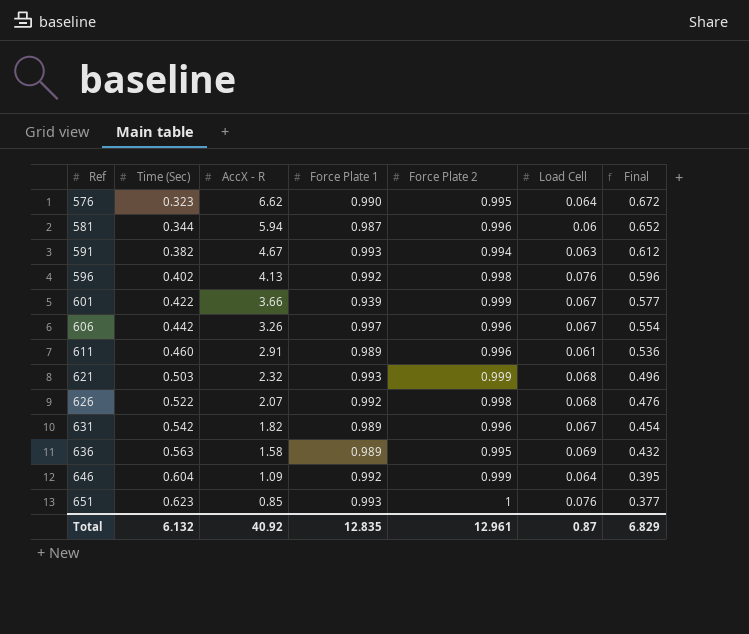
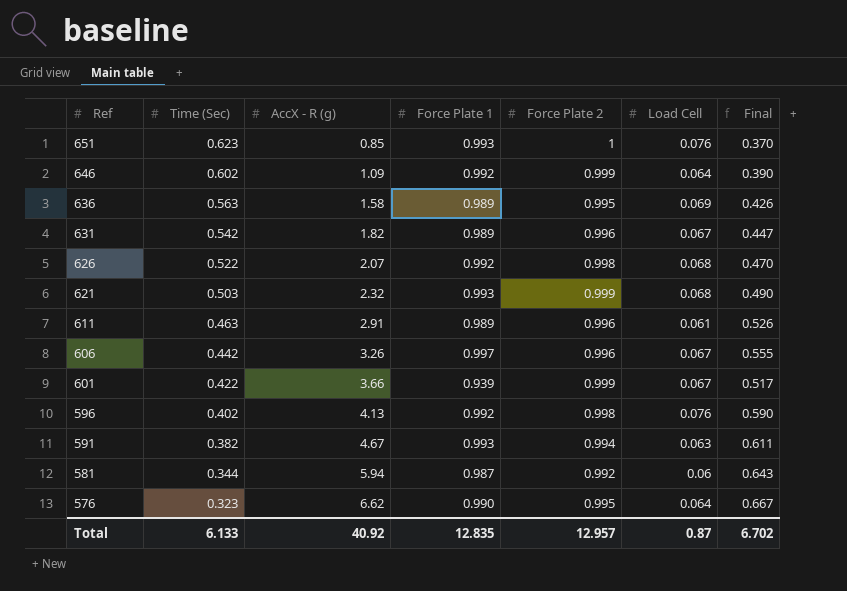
row order: Ref ascending -> Ref descending
column name: AccX - R -> AccX - R (g)
column Final | formula: [Force Plate 2] - [Time (Sec)] -> [Force Plate 1] - [Time (Sec)]
646 | Time (Sec): 0.604 -> 0.602
611 | Time (Sec): 0.460 -> 0.463
581 | Force Plate 2: 0.996 -> 0.992
Total | Time (Sec): 6.132 -> 6.133
Total | Force Plate 2: 12.961 -> 12.957
Total | Final: 6.829 -> 6.702

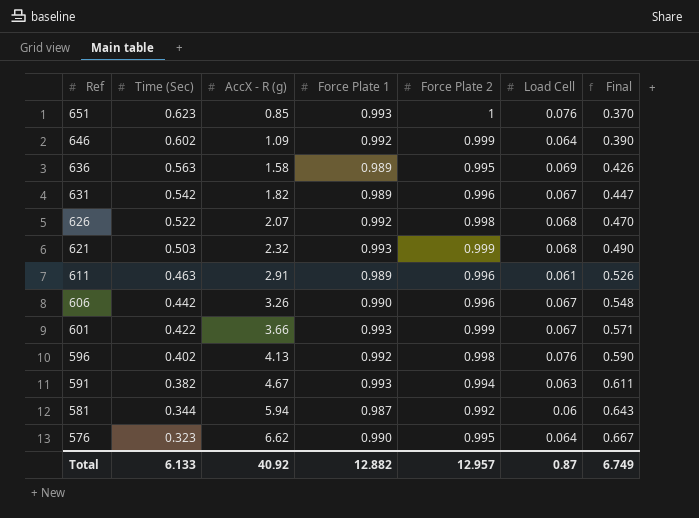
606 | Force Plate 1: 0.997 -> 0.990
606 | Final: 0.555 -> 0.548
601 | Force Plate 1: 0.939 -> 0.993
601 | Final: 0.517 -> 0.571
Total | Force Plate 1: 12.835 -> 12.882
Total | Final: 6.702 -> 6.749

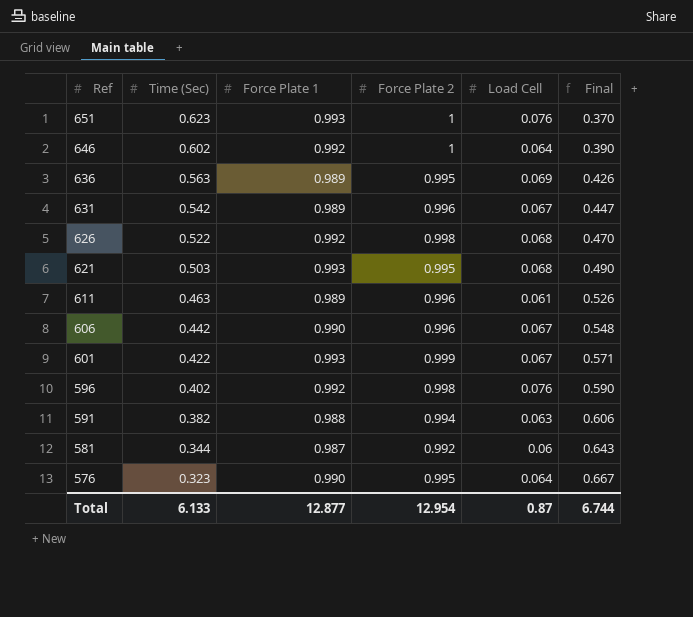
column AccX - R (g) | position: 3 -> none
646 | Force Plate 2: 0.999 -> 1
621 | Force Plate 2: 0.999 -> 0.995
591 | Force Plate 1: 0.993 -> 0.988
591 | Final: 0.611 -> 0.606
Total | Force Plate 1: 12.882 -> 12.877
Total | Force Plate 2: 12.957 -> 12.954
Total | Final: 6.749 -> 6.744

